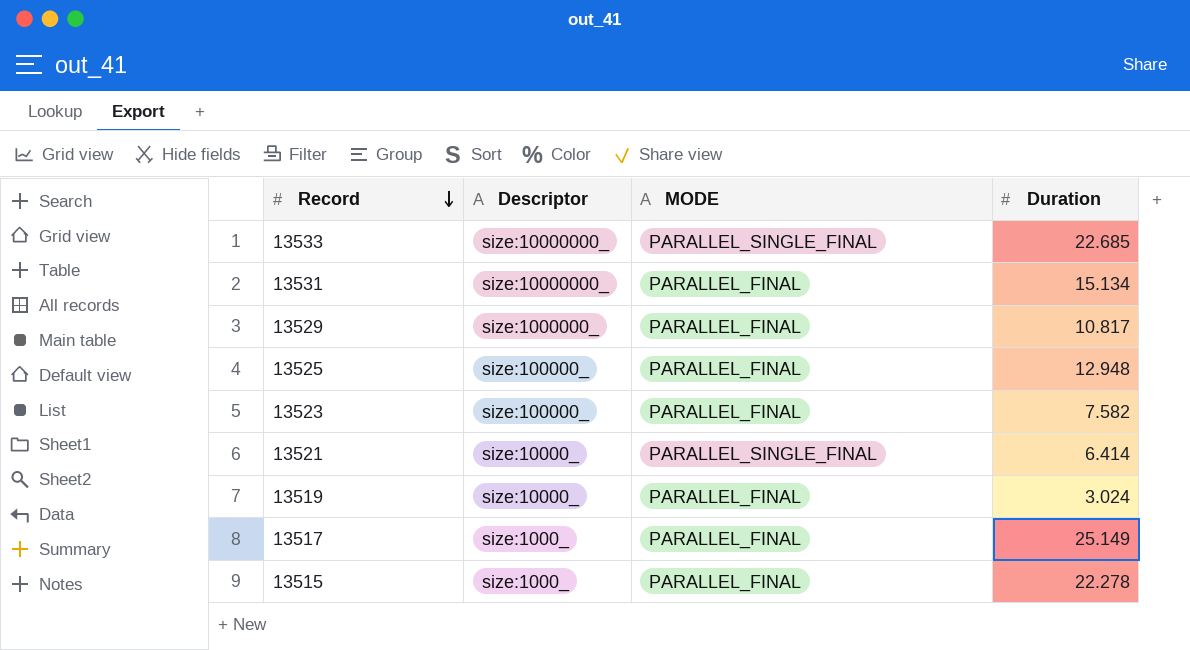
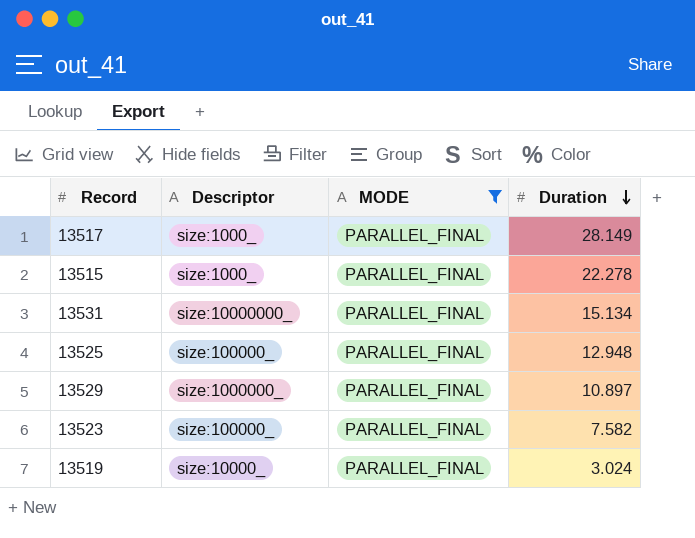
filter: none -> MODE = PARALLEL_FINAL
row order: Record descending -> Duration descending
13517 | Duration: 25.149 -> 28.149
13529 | Duration: 10.817 -> 10.897

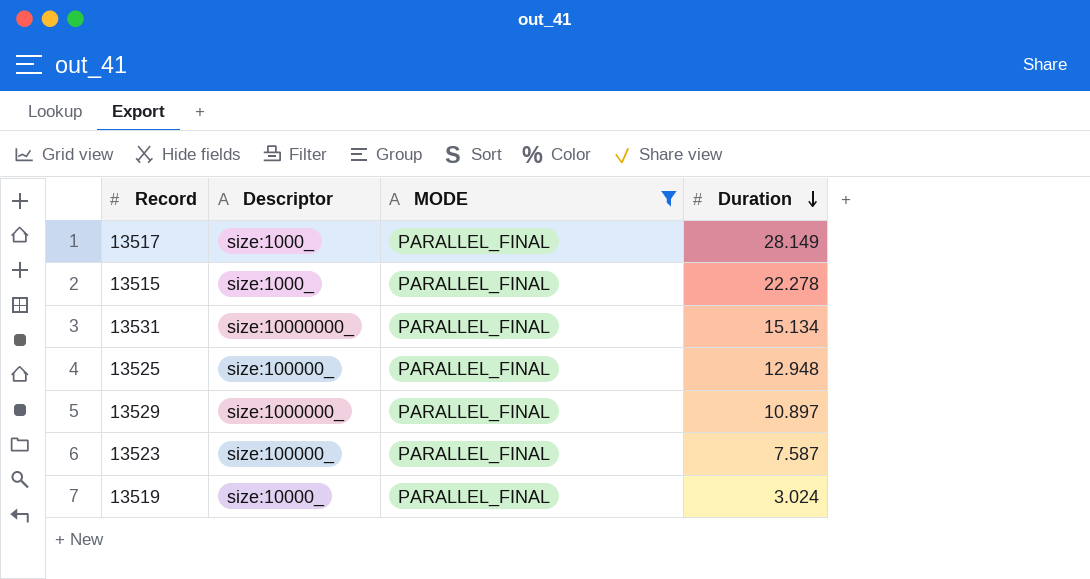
13523 | Duration: 7.582 -> 7.587

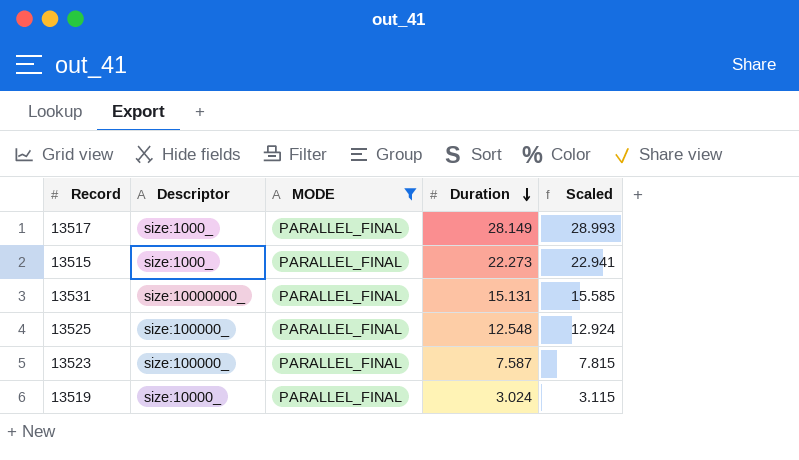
column Scaled | formula: none -> [Duration] * 1.03
row 13529: size:1000000_ | PARALLEL_FINAL | 10.897 -> none
13515 | Duration: 22.278 -> 22.273
13531 | Duration: 15.134 -> 15.131
13525 | Duration: 12.948 -> 12.548

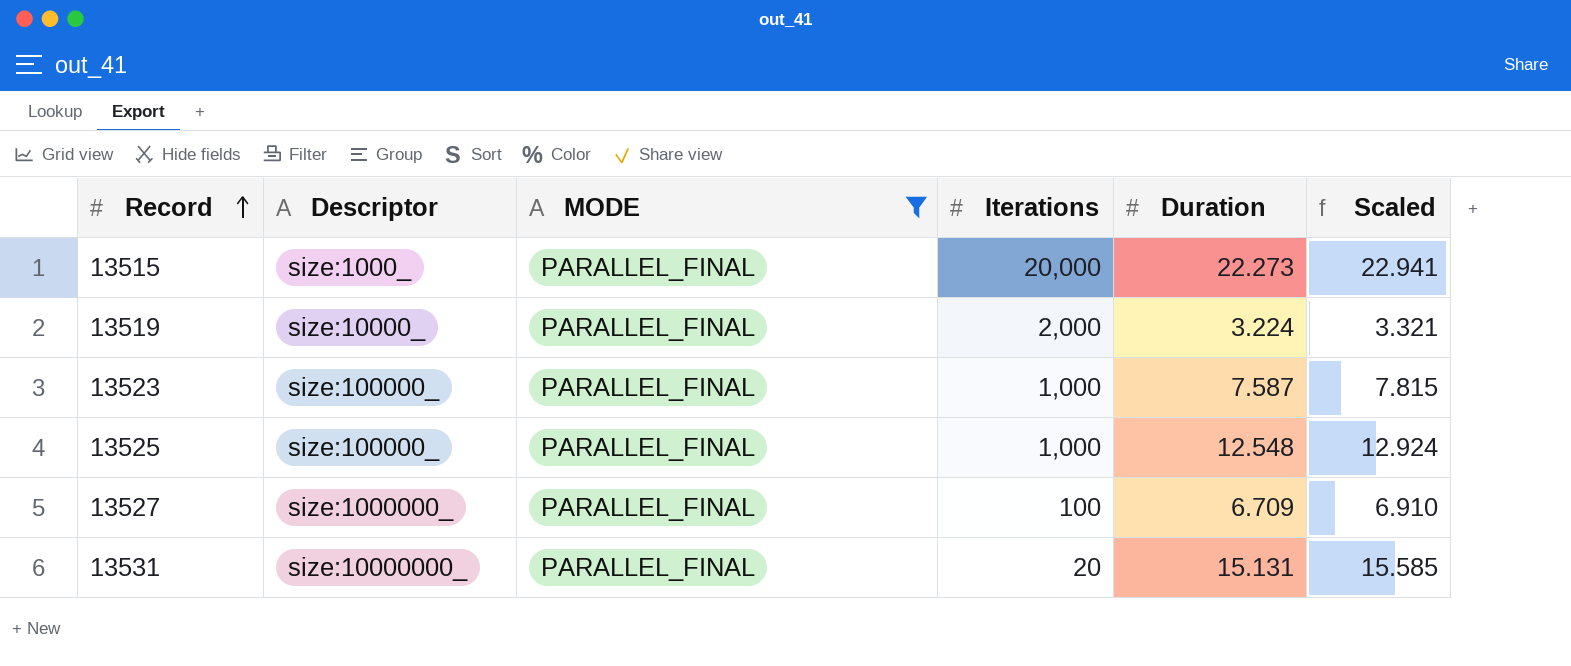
row order: Duration descending -> Record ascending
column Iterations | position: none -> 4
row 13517: size:1000_ | PARALLEL_FINAL | 28.149 | 28.993 -> none
13519 | Duration: 3.024 -> 3.224
13519 | Scaled: 3.115 -> 3.321
row 13527: none -> size:1000000_ | PARALLEL_FINAL | 100 | 6.709 | 6.910

